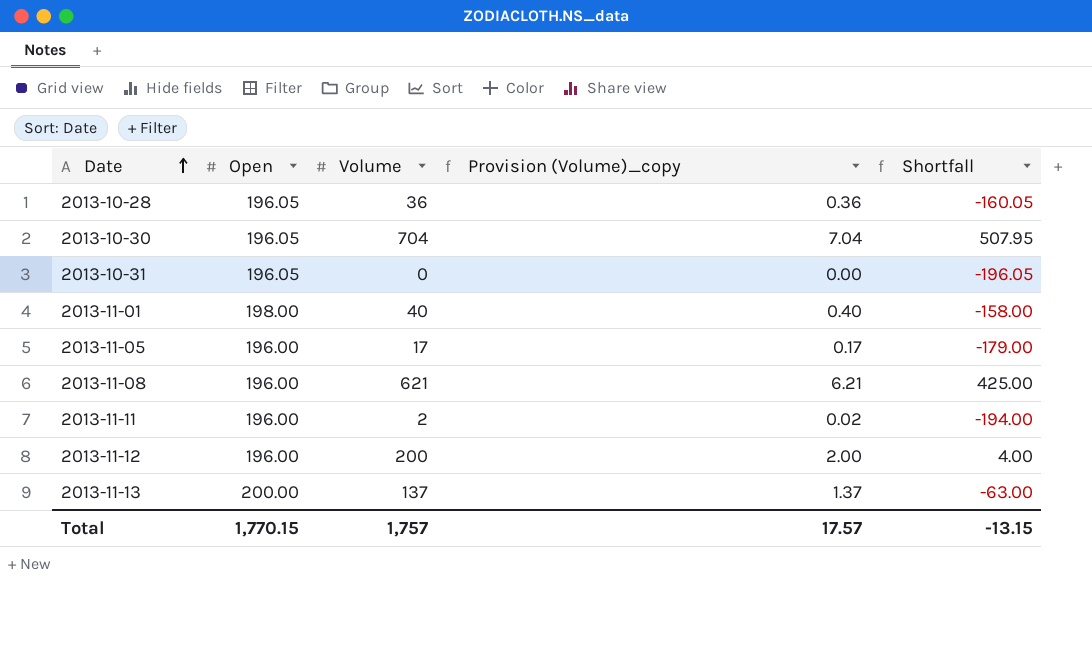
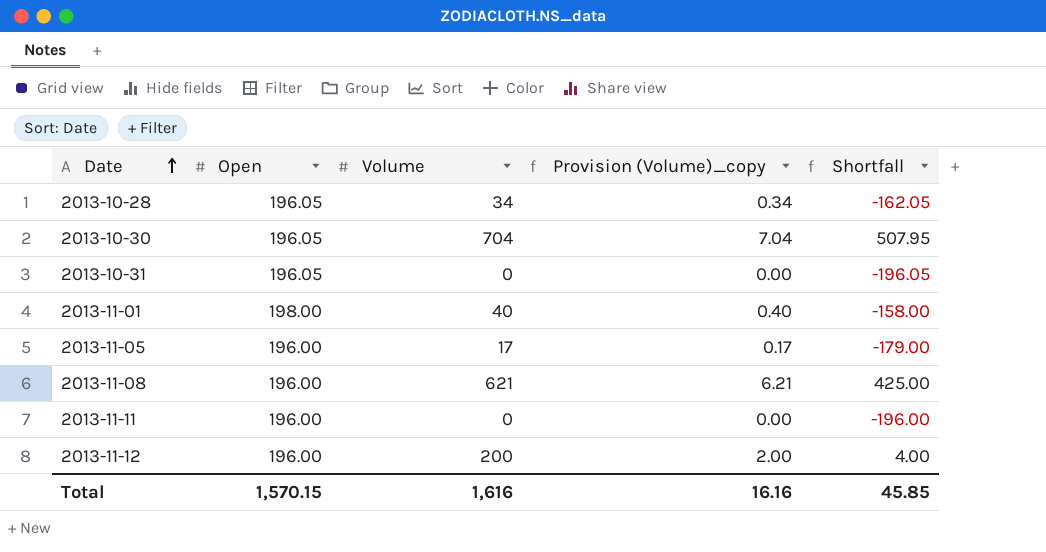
row 2013-11-13: 200.00 | 137 | 1.37 | -63.00 -> none
2013-10-28 | Volume: 36 -> 34
2013-10-28 | Provision (Volume)_copy: 0.36 -> 0.34
2013-10-28 | Shortfall: -160.05 -> -162.05
2013-11-11 | Volume: 2 -> 0
2013-11-11 | Provision (Volume)_copy: 0.02 -> 0.00
2013-11-11 | Shortfall: -194.00 -> -196.00
Total | Open: 1,770.15 -> 1,570.15
Total | Volume: 1,757 -> 1,616
Total | Provision (Volume)_copy: 17.57 -> 16.16
Total | Shortfall: -13.15 -> 45.85

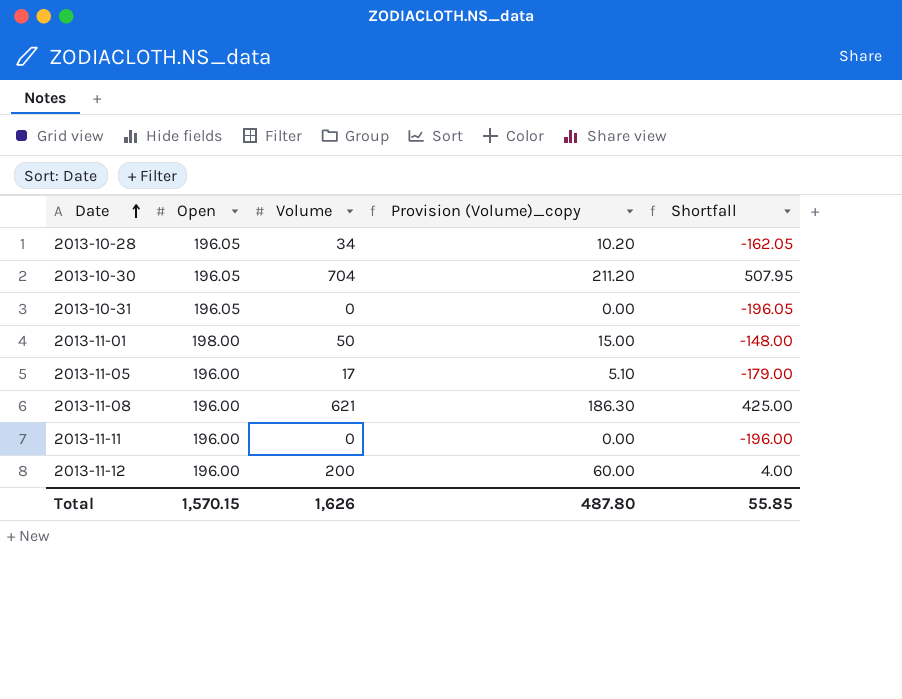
column Provision (Volume)_copy | formula: [Volume] * 0.01 -> [Volume] * 0.3
2013-11-01 | Volume: 40 -> 50
2013-11-01 | Shortfall: -158.00 -> -148.00
Total | Volume: 1,616 -> 1,626
Total | Provision (Volume)_copy: 16.16 -> 487.80
Total | Shortfall: 45.85 -> 55.85

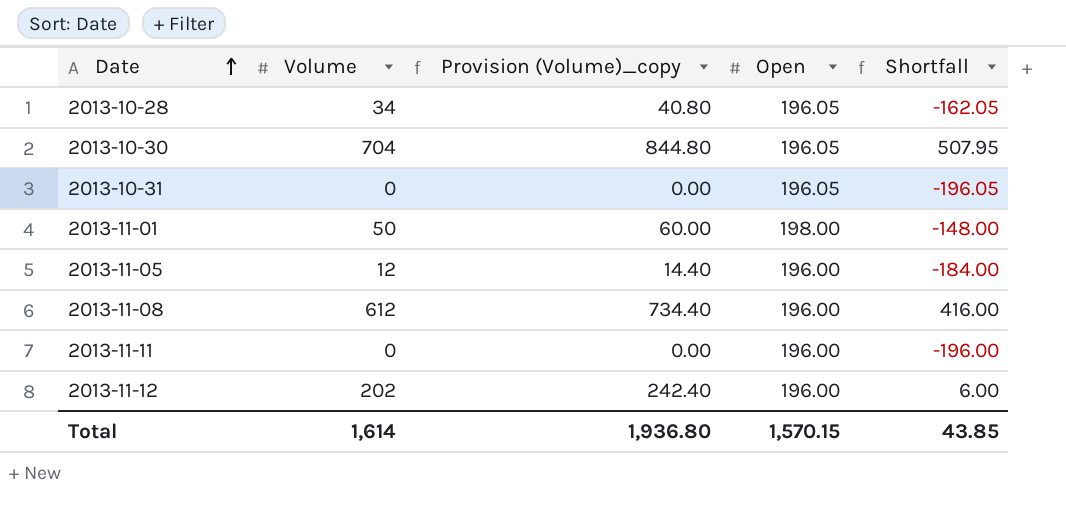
column Provision (Volume)_copy | formula: [Volume] * 0.3 -> [Volume] * 1.2
column Open | position: 2 -> 4
2013-11-05 | Volume: 17 -> 12
2013-11-05 | Shortfall: -179.00 -> -184.00
2013-11-08 | Volume: 621 -> 612
2013-11-08 | Shortfall: 425.00 -> 416.00
2013-11-12 | Volume: 200 -> 202
2013-11-12 | Shortfall: 4.00 -> 6.00
Total | Volume: 1,626 -> 1,614
Total | Provision (Volume)_copy: 487.80 -> 1,936.80
Total | Shortfall: 55.85 -> 43.85

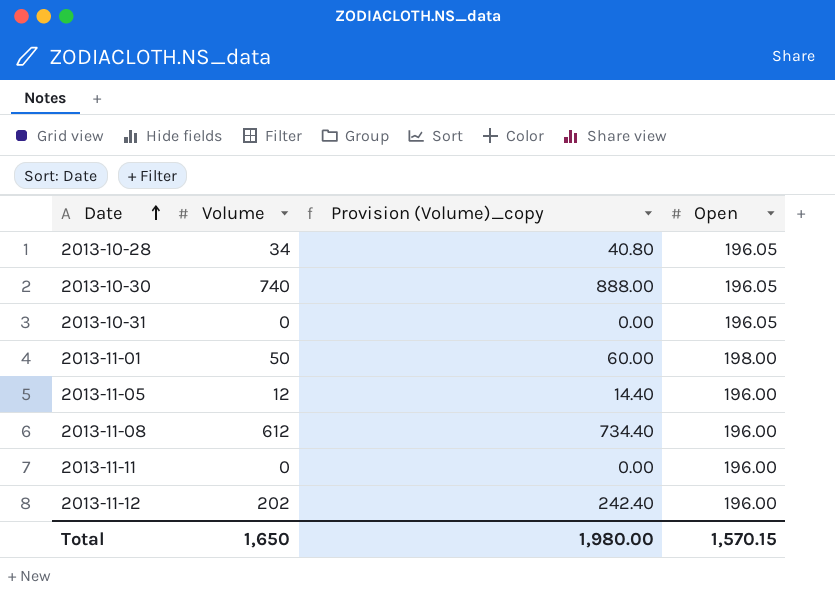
column Shortfall | formula: [Volume] - [Open] -> none
2013-10-30 | Volume: 704 -> 740
2013-10-30 | Provision (Volume)_copy: 844.80 -> 888.00
Total | Volume: 1,614 -> 1,650
Total | Provision (Volume)_copy: 1,936.80 -> 1,980.00

